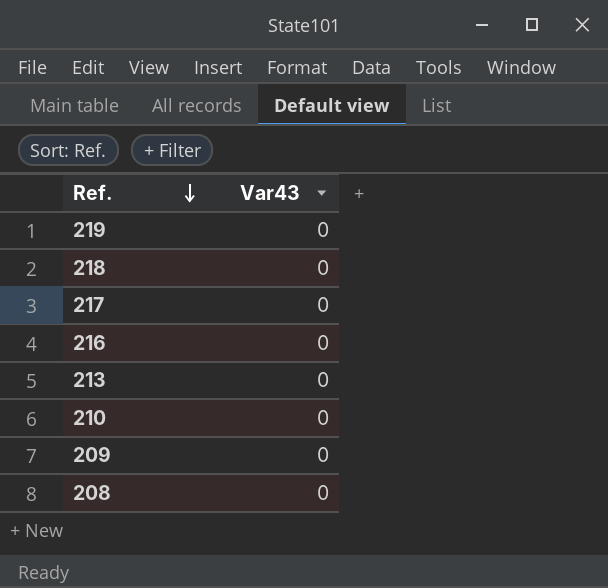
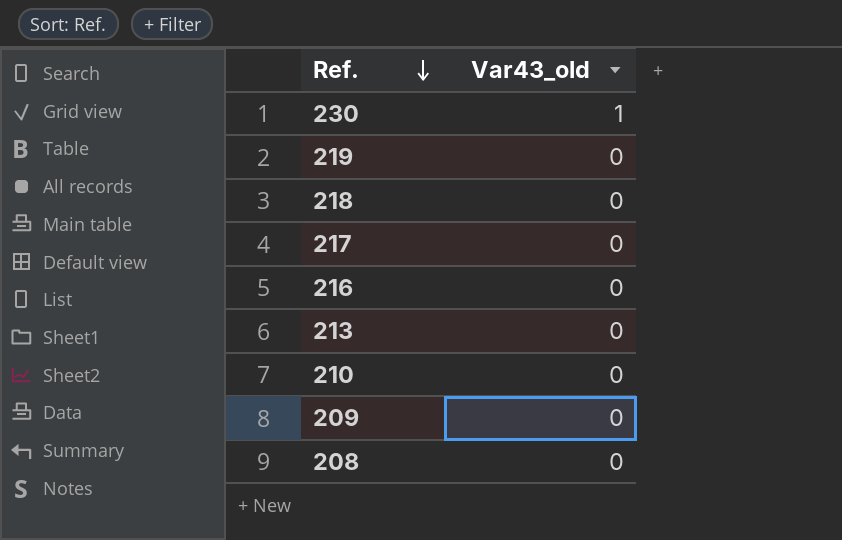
column name: Var43 -> Var43_old
row 230: none -> 1

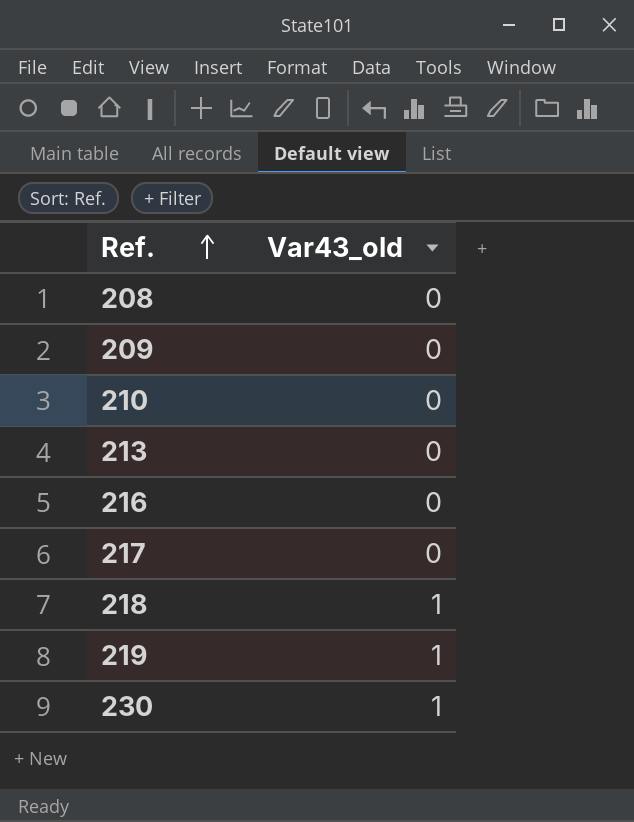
row order: Ref. descending -> Ref. ascending
218 | Var43_old: 0 -> 1
219 | Var43_old: 0 -> 1

